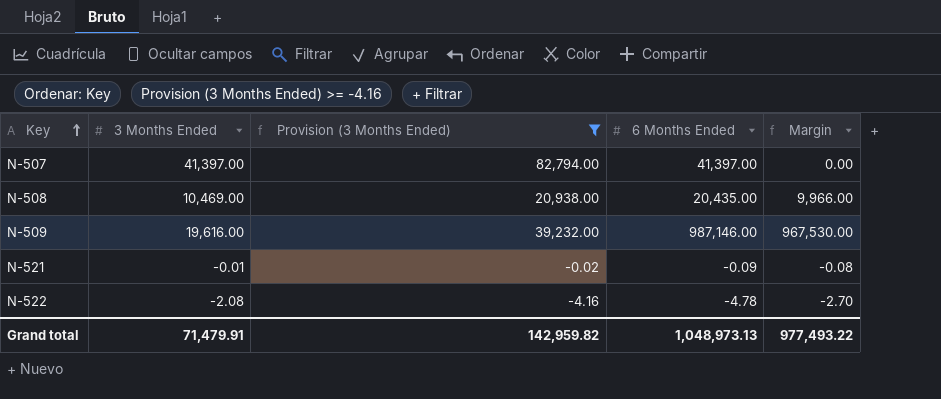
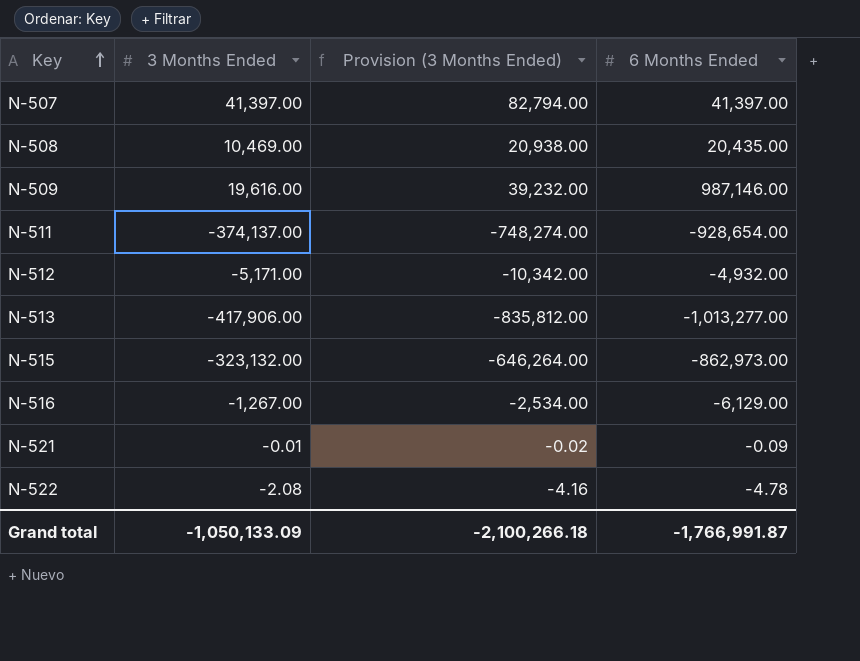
filter: Provision (3 Months Ended) >= -4.16 -> none
column Margin | formula: [6 Months Ended] - [3 Months Ended] -> none
Grand total | 3 Months Ended: 71,479.91 -> -1,050,133.09
Grand total | Provision (3 Months Ended): 142,959.82 -> -2,100,266.18
Grand total | 6 Months Ended: 1,048,973.13 -> -1,766,991.87

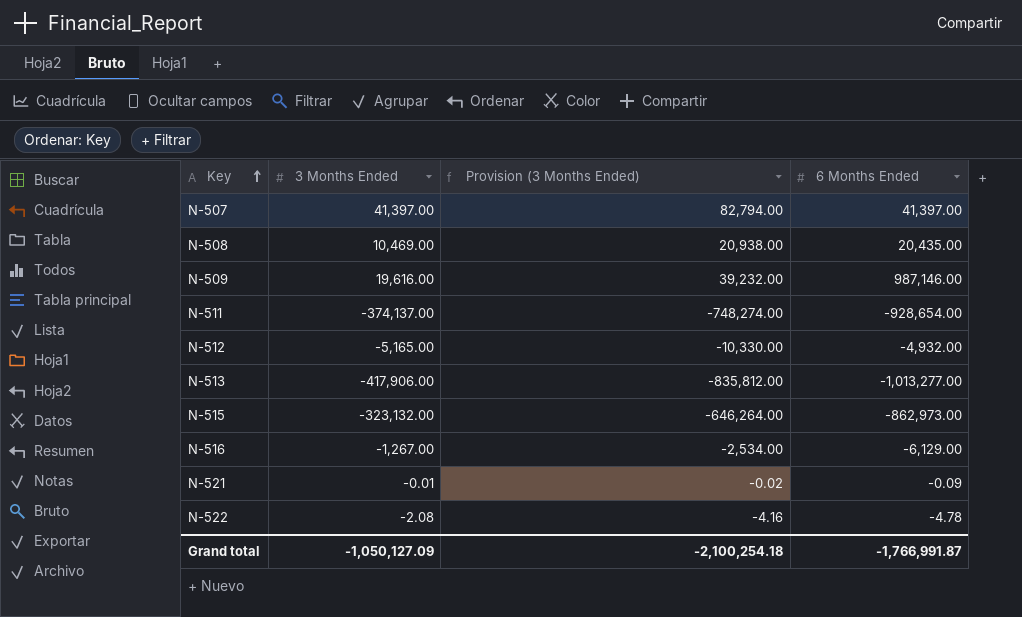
N-512 | 3 Months Ended: -5,171.00 -> -5,165.00
N-512 | Provision (3 Months Ended): -10,342.00 -> -10,330.00
Grand total | 3 Months Ended: -1,050,133.09 -> -1,050,127.09
Grand total | Provision (3 Months Ended): -2,100,266.18 -> -2,100,254.18

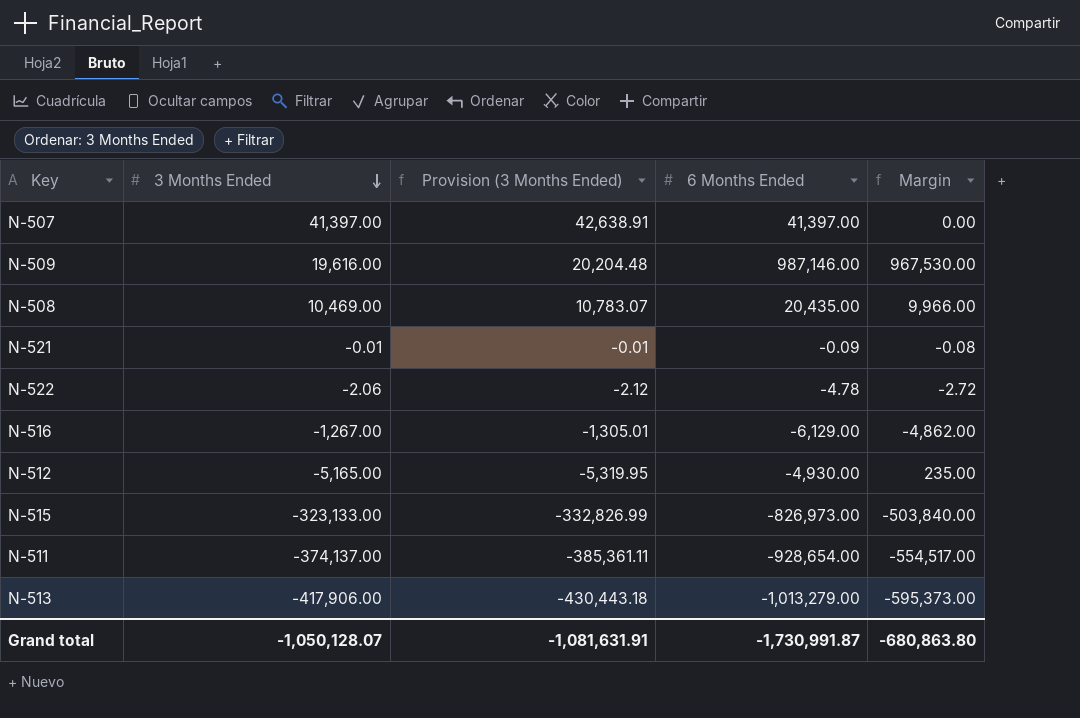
row order: Key ascending -> 3 Months Ended descending
column Provision (3 Months Ended) | formula: [3 Months Ended] * 2 -> [3 Months Ended] * 1.03
column Margin | formula: none -> [6 Months Ended] - [3 Months Ended]
N-522 | 3 Months Ended: -2.08 -> -2.06
N-512 | 6 Months Ended: -4,932.00 -> -4,930.00
N-515 | 3 Months Ended: -323,132.00 -> -323,133.00
N-515 | 6 Months Ended: -862,973.00 -> -826,973.00
N-513 | 6 Months Ended: -1,013,277.00 -> -1,013,279.00
Grand total | 3 Months Ended: -1,050,127.09 -> -1,050,128.07
Grand total | Provision (3 Months Ended): -2,100,254.18 -> -1,081,631.91
Grand total | 6 Months Ended: -1,766,991.87 -> -1,730,991.87

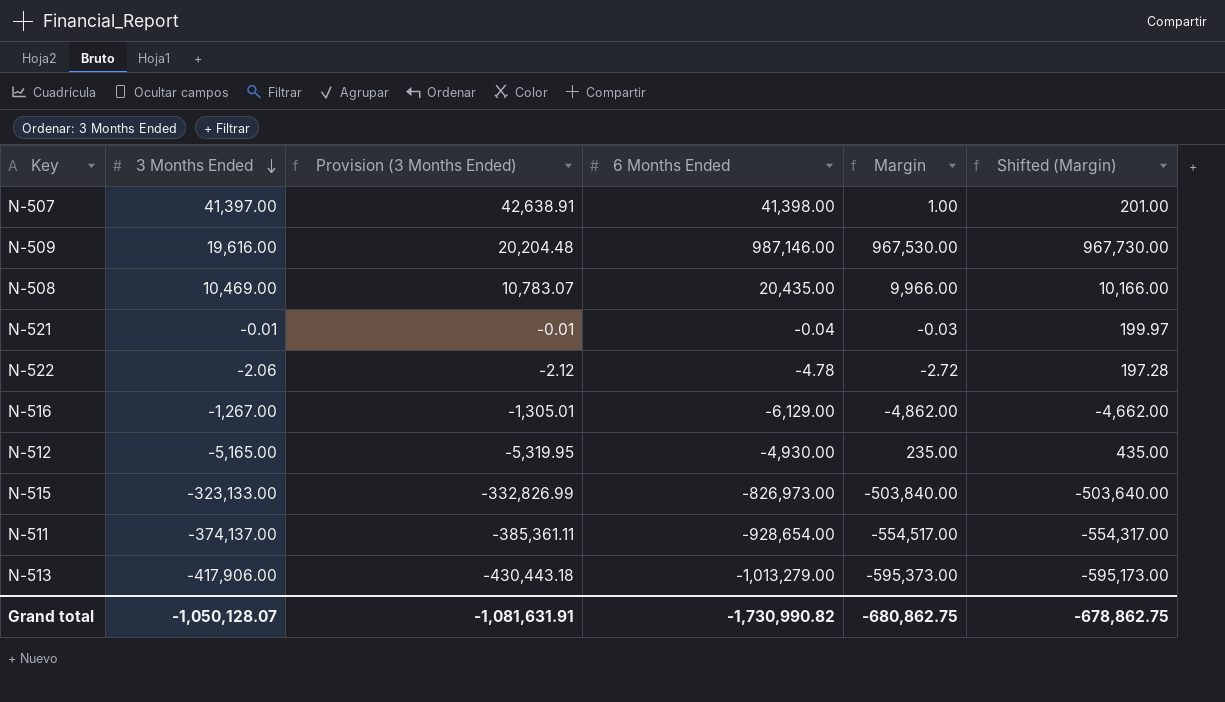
column Shifted (Margin) | formula: none -> [Margin] + 200
N-507 | 6 Months Ended: 41,397.00 -> 41,398.00
N-507 | Margin: 0.00 -> 1.00
N-521 | 6 Months Ended: -0.09 -> -0.04
N-521 | Margin: -0.08 -> -0.03
Grand total | 6 Months Ended: -1,730,991.87 -> -1,730,990.82
Grand total | Margin: -680,863.80 -> -680,862.75

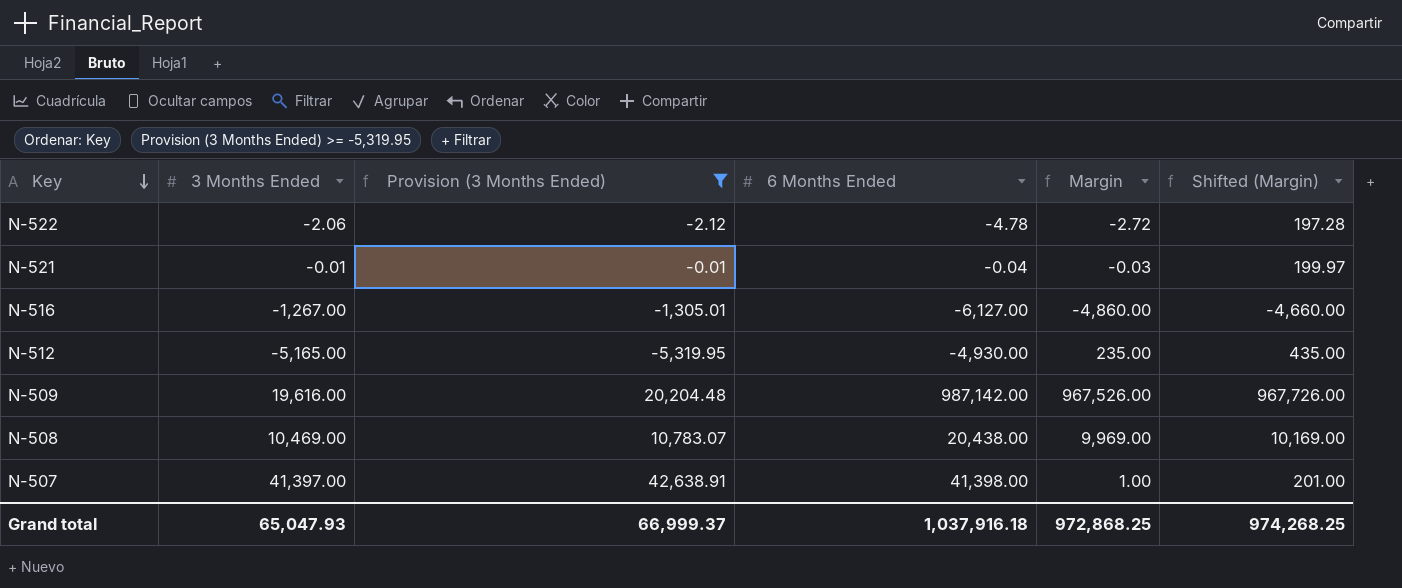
filter: none -> Provision (3 Months Ended) >= -5,319.95
row order: 3 Months Ended descending -> Key descending
N-516 | 6 Months Ended: -6,129.00 -> -6,127.00
N-516 | Margin: -4,862.00 -> -4,860.00
N-516 | Shifted (Margin): -4,662.00 -> -4,660.00
N-509 | 6 Months Ended: 987,146.00 -> 987,142.00
N-509 | Margin: 967,530.00 -> 967,526.00
N-509 | Shifted (Margin): 967,730.00 -> 967,726.00
N-508 | 6 Months Ended: 20,435.00 -> 20,438.00
N-508 | Margin: 9,966.00 -> 9,969.00
N-508 | Shifted (Margin): 10,166.00 -> 10,169.00
Grand total | 3 Months Ended: -1,050,128.07 -> 65,047.93
Grand total | Provision (3 Months Ended): -1,081,631.91 -> 66,999.37
Grand total | 6 Months Ended: -1,730,990.82 -> 1,037,916.18
Grand total | Margin: -680,862.75 -> 972,868.25
Grand total | Shifted (Margin): -678,862.75 -> 974,268.25

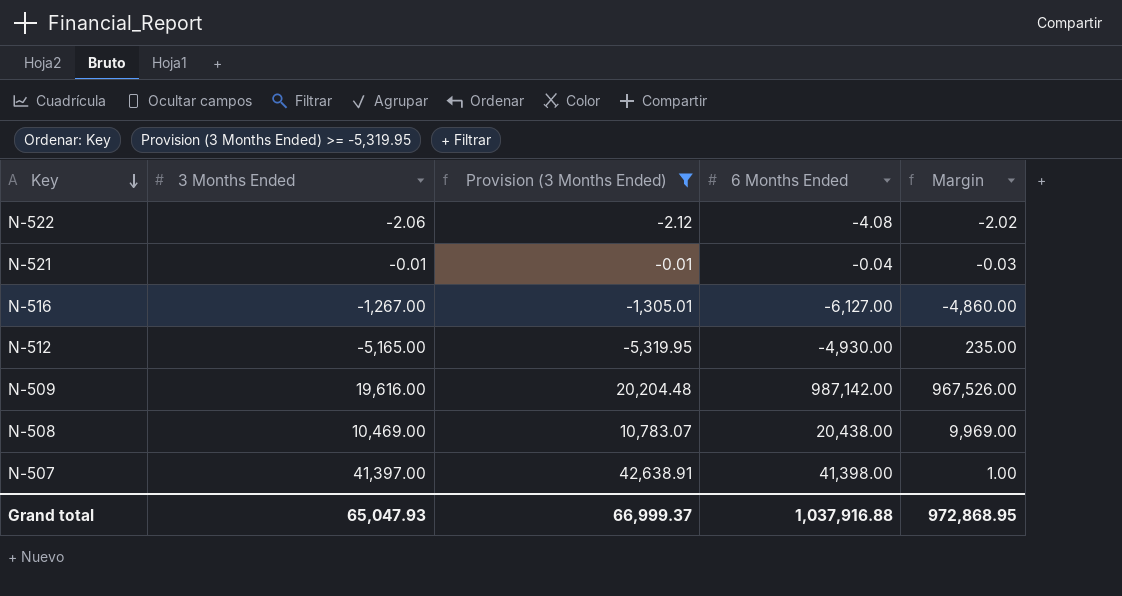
column Shifted (Margin) | formula: [Margin] + 200 -> none
N-522 | 6 Months Ended: -4.78 -> -4.08
N-522 | Margin: -2.72 -> -2.02
Grand total | 6 Months Ended: 1,037,916.18 -> 1,037,916.88
Grand total | Margin: 972,868.25 -> 972,868.95

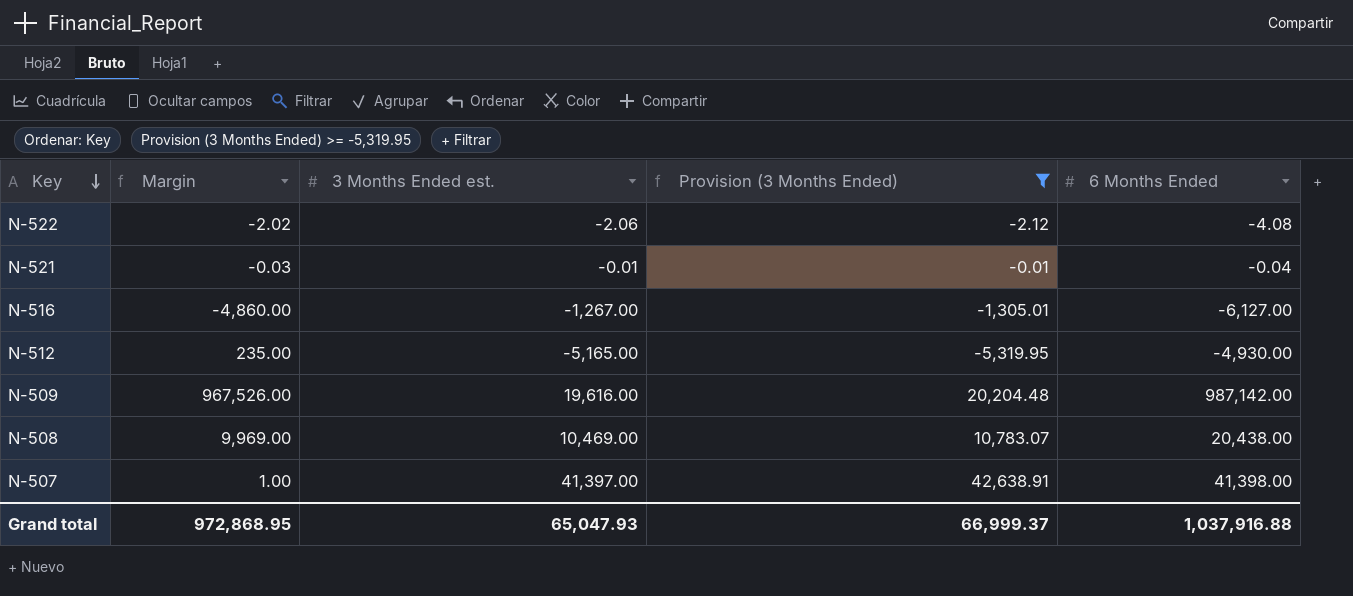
column Margin | position: 5 -> 2
column name: 3 Months Ended -> 3 Months Ended est.

